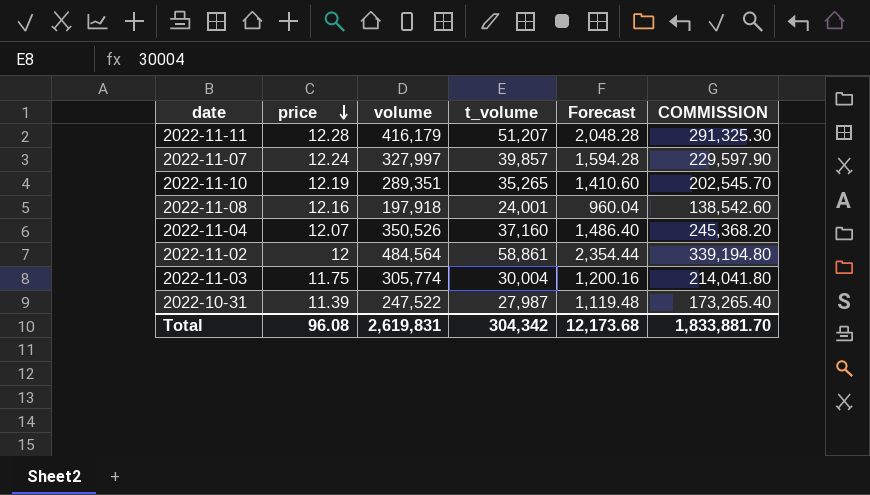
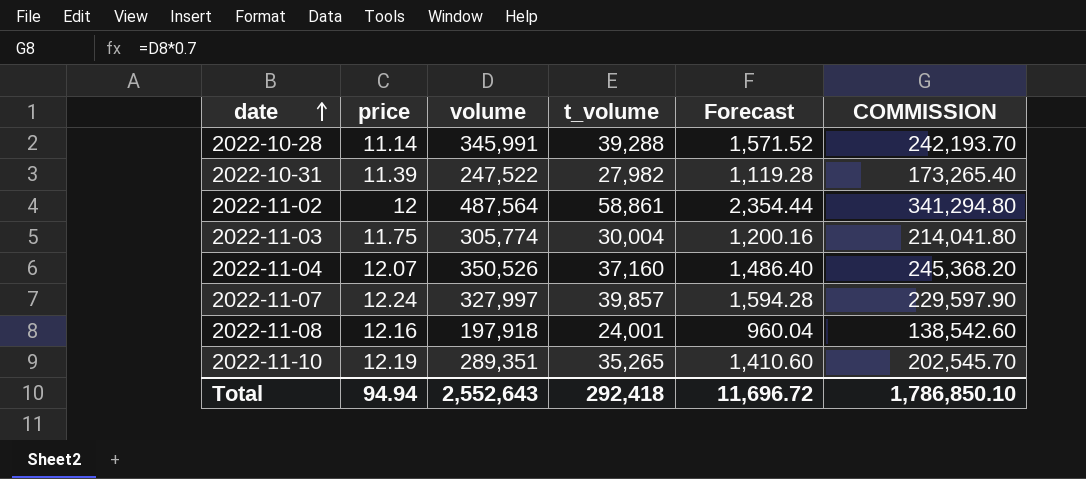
row order: price descending -> date ascending
row 2022-11-11: 12.28 | 416,179 | 51,207 | 2,048.28 | 291,325.30 -> none
row 2022-10-28: none -> 11.14 | 345,991 | 39,288 | 1,571.52 | 242,193.70
2022-10-31 | t_volume: 27,987 -> 27,982
2022-10-31 | Forecast: 1,119.48 -> 1,119.28
2022-11-02 | volume: 484,564 -> 487,564
2022-11-02 | COMMISSION: 339,194.80 -> 341,294.80
Total | price: 96.08 -> 94.94
Total | volume: 2,619,831 -> 2,552,643
Total | t_volume: 304,342 -> 292,418
Total | Forecast: 12,173.68 -> 11,696.72
Total | COMMISSION: 1,833,881.70 -> 1,786,850.10

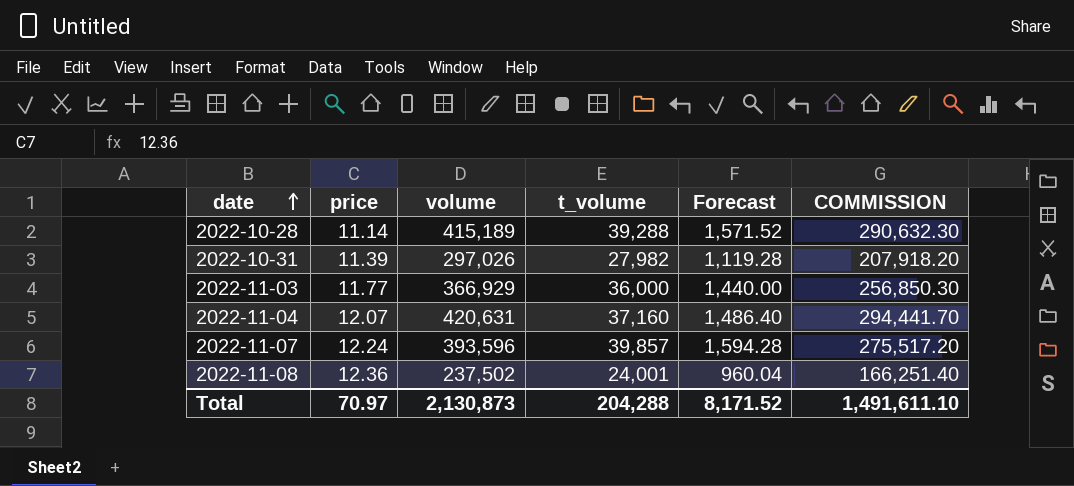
row 2022-11-02: 12 | 487,564 | 58,861 | 2,354.44 | 341,294.80 -> none
row 2022-11-10: 12.19 | 289,351 | 35,265 | 1,410.60 | 202,545.70 -> none
2022-10-28 | volume: 345,991 -> 415,189
2022-10-28 | COMMISSION: 242,193.70 -> 290,632.30
2022-10-31 | volume: 247,522 -> 297,026
2022-10-31 | COMMISSION: 173,265.40 -> 207,918.20
2022-11-03 | price: 11.75 -> 11.77
2022-11-03 | volume: 305,774 -> 366,929
2022-11-03 | t_volume: 30,004 -> 36,000
2022-11-03 | Forecast: 1,200.16 -> 1,440.00
2022-11-03 | COMMISSION: 214,041.80 -> 256,850.30
2022-11-04 | volume: 350,526 -> 420,631
2022-11-04 | COMMISSION: 245,368.20 -> 294,441.70
2022-11-07 | volume: 327,997 -> 393,596
2022-11-07 | COMMISSION: 229,597.90 -> 275,517.20
2022-11-08 | price: 12.16 -> 12.36
2022-11-08 | volume: 197,918 -> 237,502
2022-11-08 | COMMISSION: 138,542.60 -> 166,251.40
Total | price: 94.94 -> 70.97
Total | volume: 2,552,643 -> 2,130,873
Total | t_volume: 292,418 -> 204,288
Total | Forecast: 11,696.72 -> 8,171.52
Total | COMMISSION: 1,786,850.10 -> 1,491,611.10

